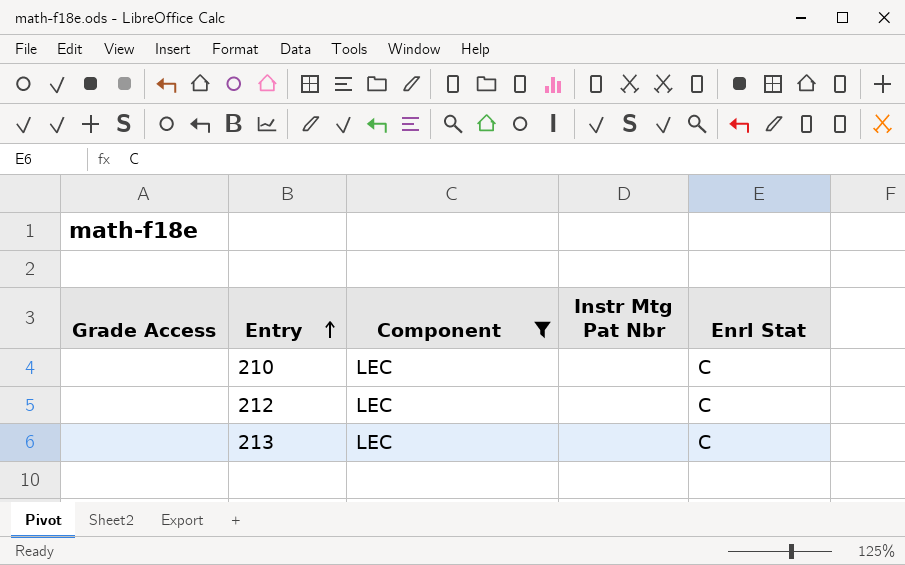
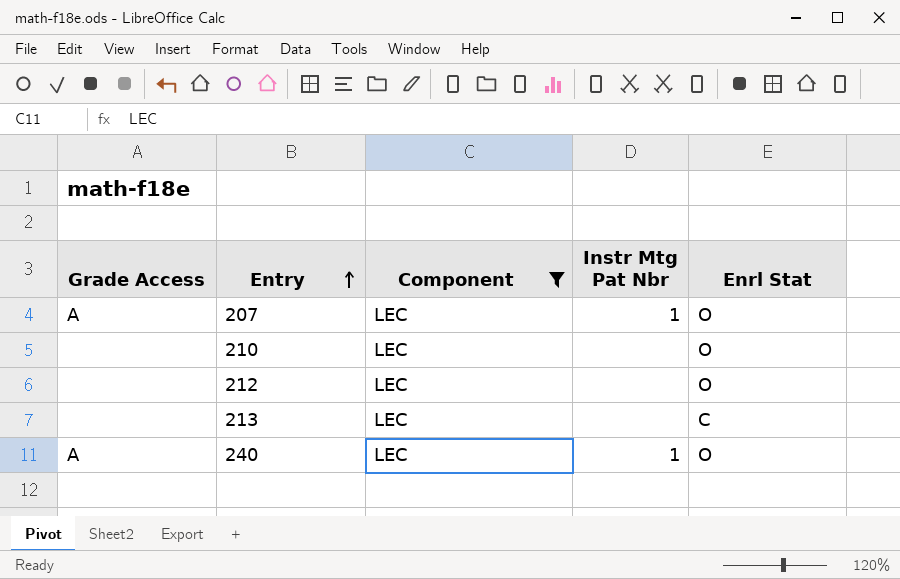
row 207: none -> A | LEC | 1 | O
210 | Enrl Stat: C -> O
212 | Enrl Stat: C -> O
row 240: none -> A | LEC | 1 | O

